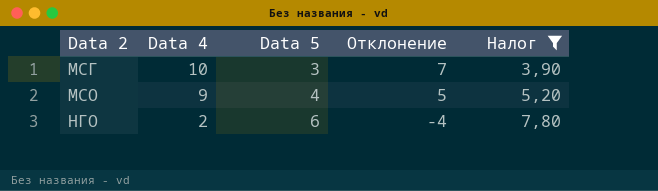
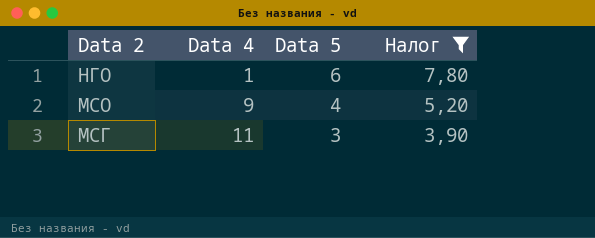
row order: Data 2 ascending -> Data 2 descending
column Отклонение | formula: [Data 4] - [Data 5] -> none
НГО | Data 4: 2 -> 1
МСГ | Data 4: 10 -> 11

